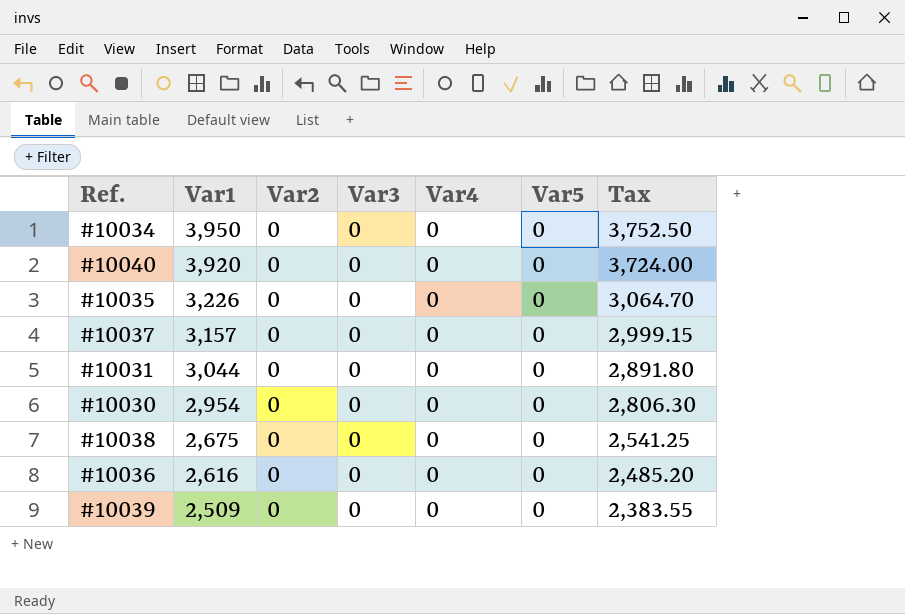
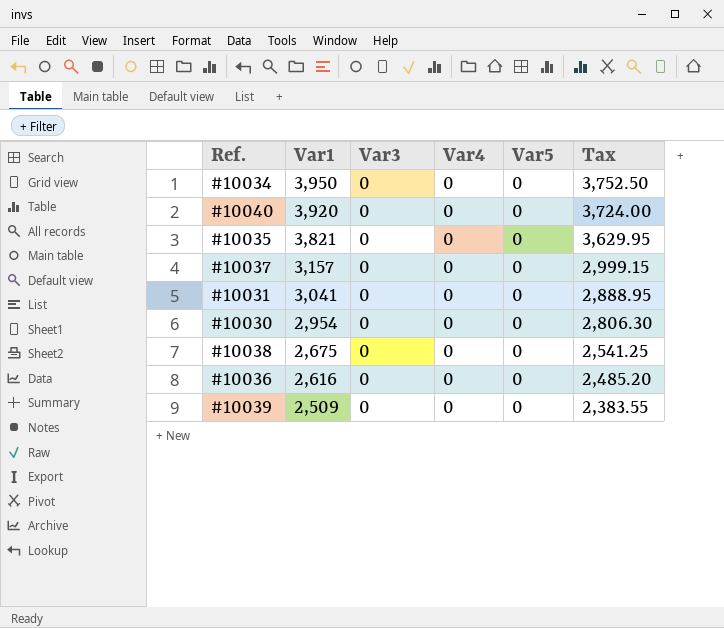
column Var2 | position: 3 -> none
#10035 | Var1: 3,226 -> 3,821
#10035 | Tax: 3,064.70 -> 3,629.95
#10031 | Var1: 3,044 -> 3,041
#10031 | Tax: 2,891.80 -> 2,888.95

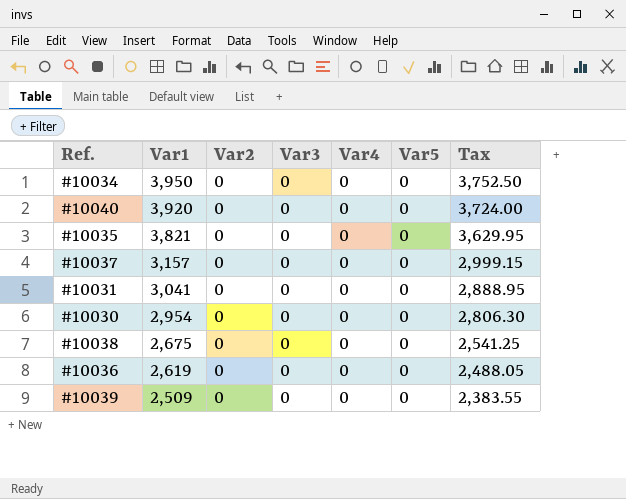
column Var2 | position: none -> 3
#10036 | Var1: 2,616 -> 2,619
#10036 | Tax: 2,485.20 -> 2,488.05

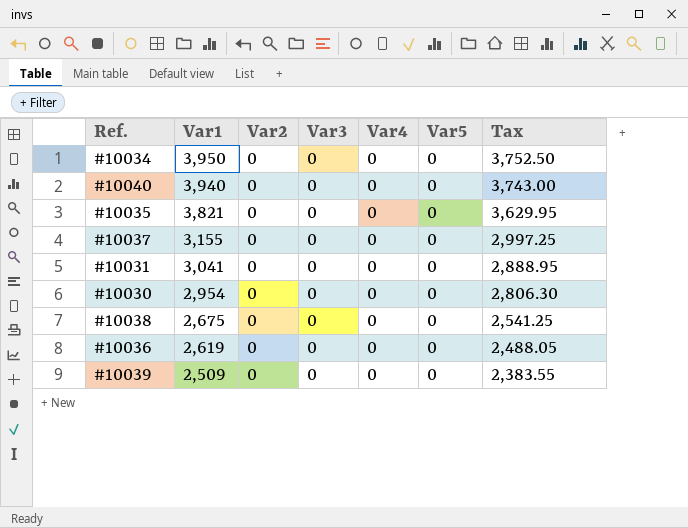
#10040 | Var1: 3,920 -> 3,940
#10040 | Tax: 3,724.00 -> 3,743.00
#10037 | Var1: 3,157 -> 3,155
#10037 | Tax: 2,999.15 -> 2,997.25

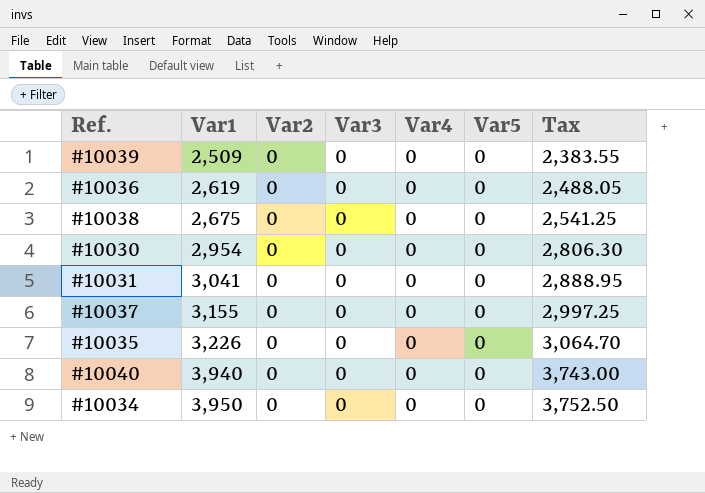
row order: Var1 descending -> Var1 ascending
#10035 | Var1: 3,821 -> 3,226
#10035 | Tax: 3,629.95 -> 3,064.70

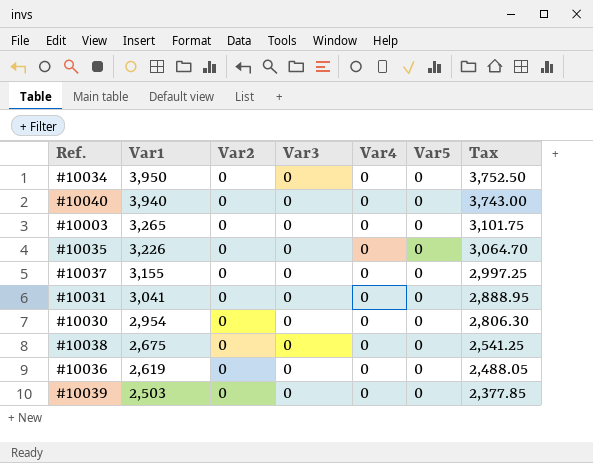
row order: Var1 ascending -> Var1 descending
row #10003: none -> 3,265 | 0 | 0 | 0 | 0 | 3,101.75
#10039 | Var1: 2,509 -> 2,503
#10039 | Tax: 2,383.55 -> 2,377.85

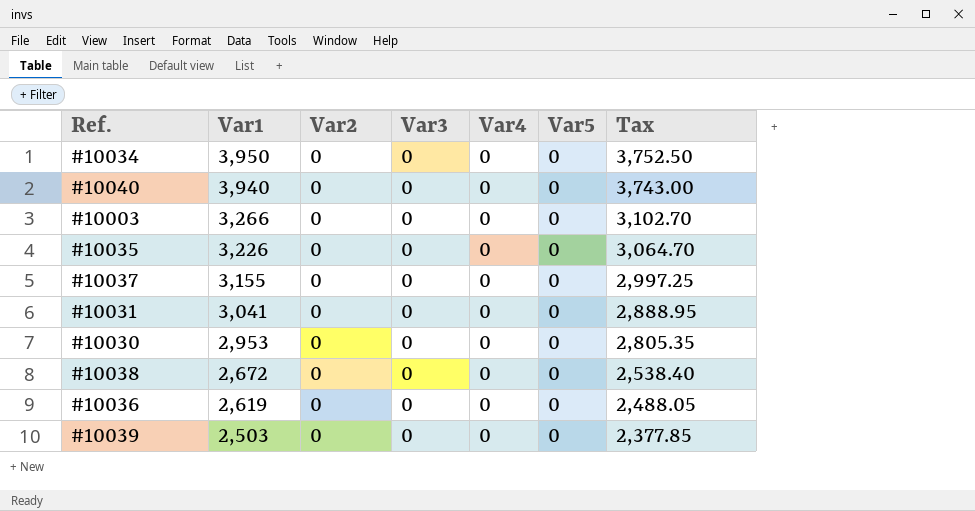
#10003 | Var1: 3,265 -> 3,266
#10003 | Tax: 3,101.75 -> 3,102.70
#10030 | Var1: 2,954 -> 2,953
#10030 | Tax: 2,806.30 -> 2,805.35
#10038 | Var1: 2,675 -> 2,672
#10038 | Tax: 2,541.25 -> 2,538.40

